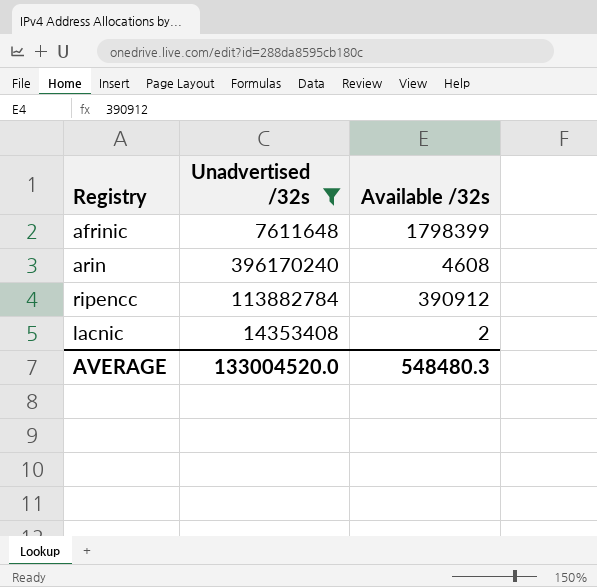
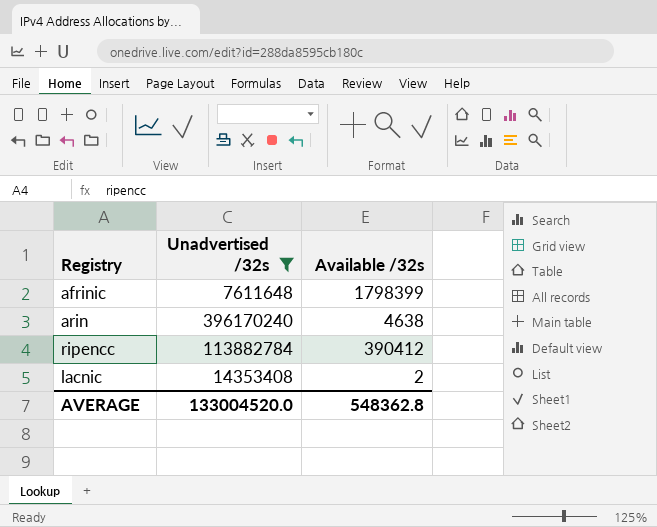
arin | Available /32s: 4608 -> 4638
ripencc | Available /32s: 390912 -> 390412
AVERAGE | Available /32s: 548480.3 -> 548362.8

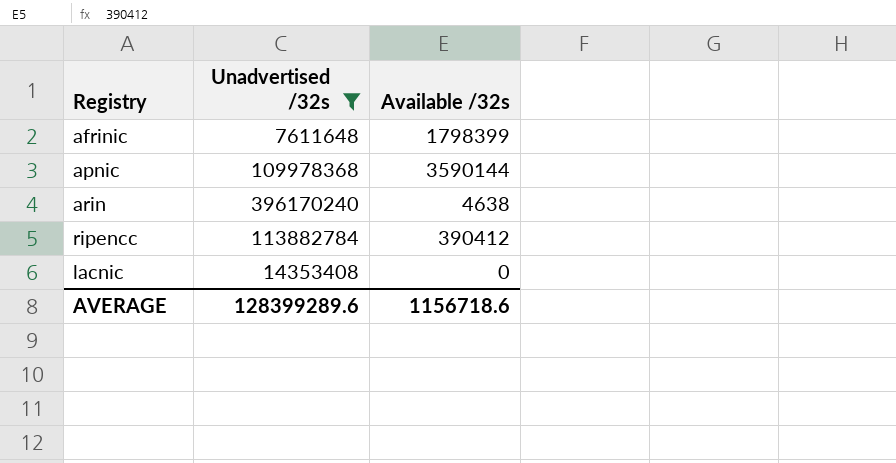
row apnic: none -> 109978368 | 3590144
lacnic | Available /32s: 2 -> 0
AVERAGE | Unadvertised /32s: 133004520.0 -> 128399289.6
AVERAGE | Available /32s: 548362.8 -> 1156718.6

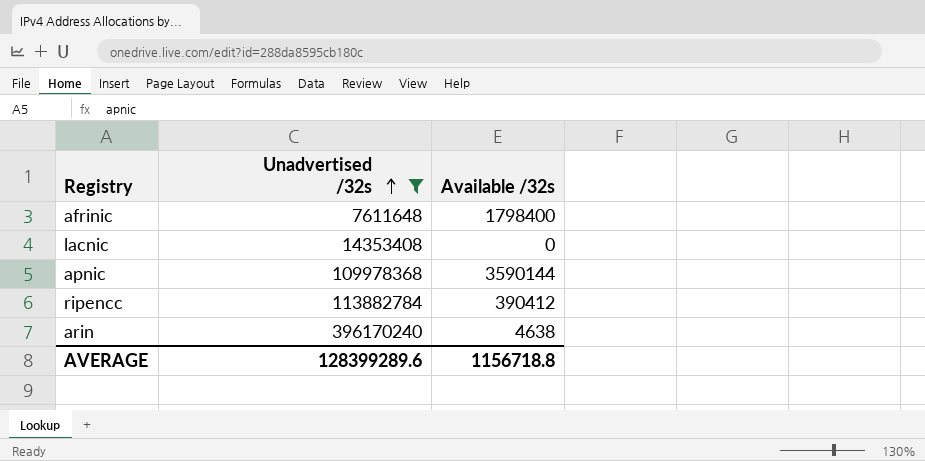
row order: none -> Unadvertised /32s ascending
afrinic | Available /32s: 1798399 -> 1798400
AVERAGE | Available /32s: 1156718.6 -> 1156718.8

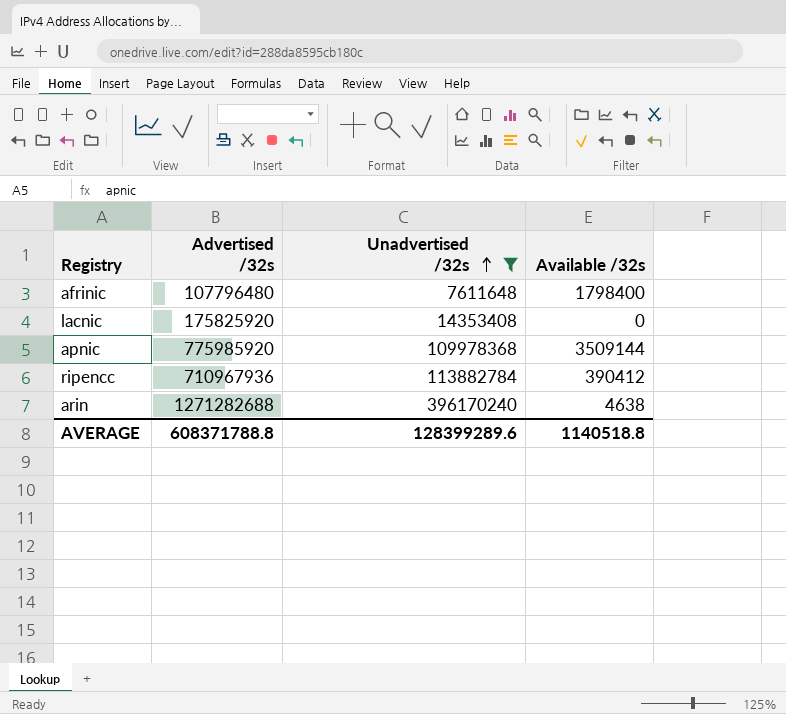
column Advertised /32s | position: none -> 2
apnic | Available /32s: 3590144 -> 3509144
AVERAGE | Available /32s: 1156718.8 -> 1140518.8

